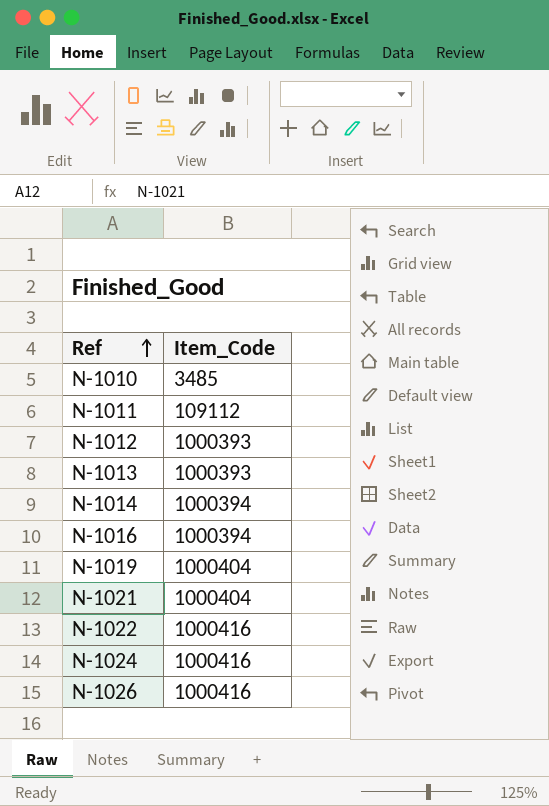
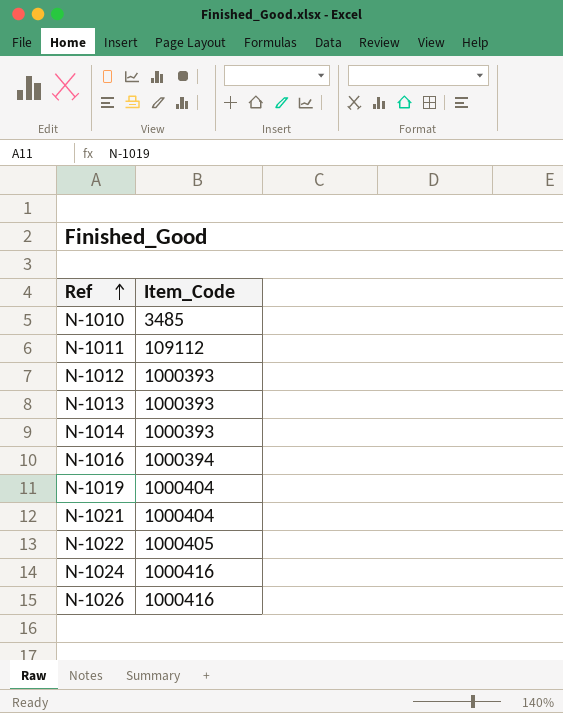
N-1014 | Item_Code: 1000394 -> 1000393
N-1022 | Item_Code: 1000416 -> 1000405

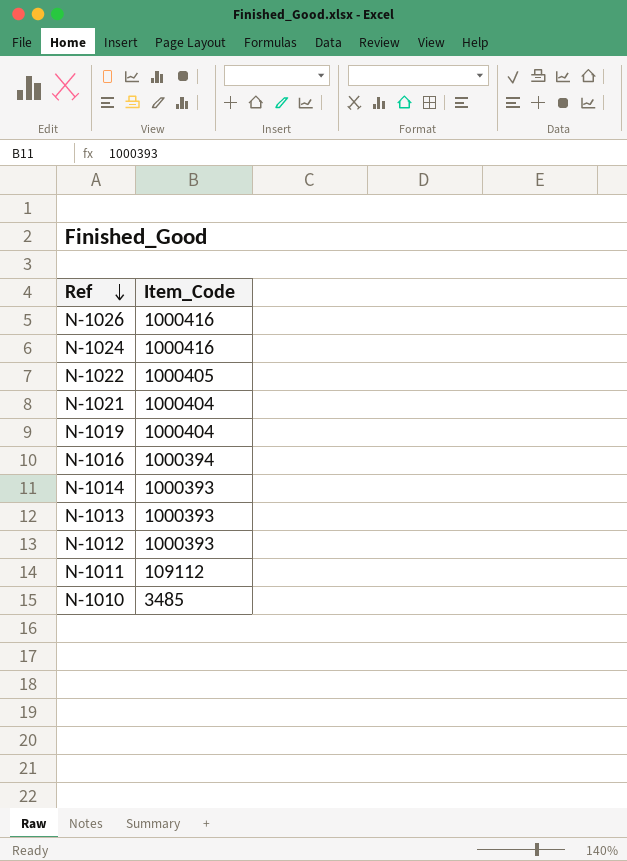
row order: Ref ascending -> Ref descending

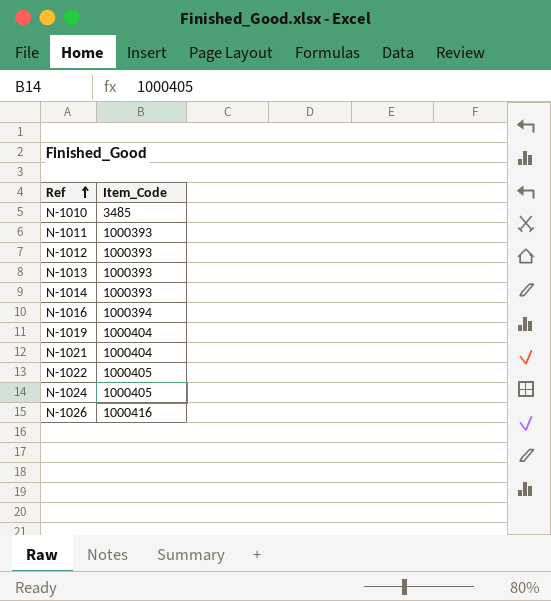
row order: Ref descending -> Ref ascending
N-1011 | Item_Code: 109112 -> 1000393
N-1024 | Item_Code: 1000416 -> 1000405

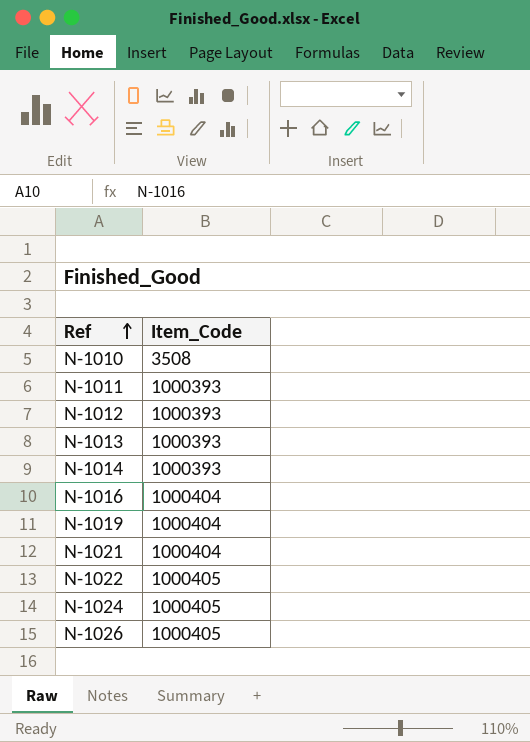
N-1010 | Item_Code: 3485 -> 3508
N-1016 | Item_Code: 1000394 -> 1000404
N-1026 | Item_Code: 1000416 -> 1000405

